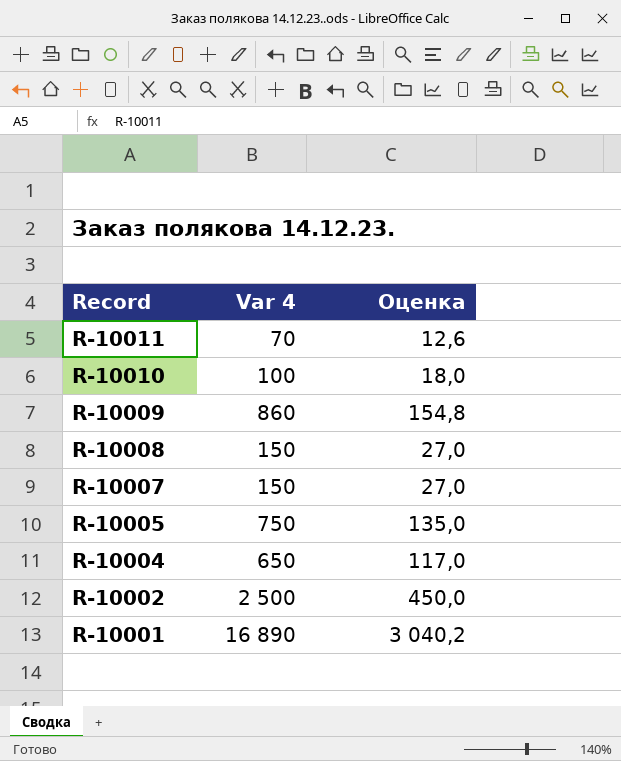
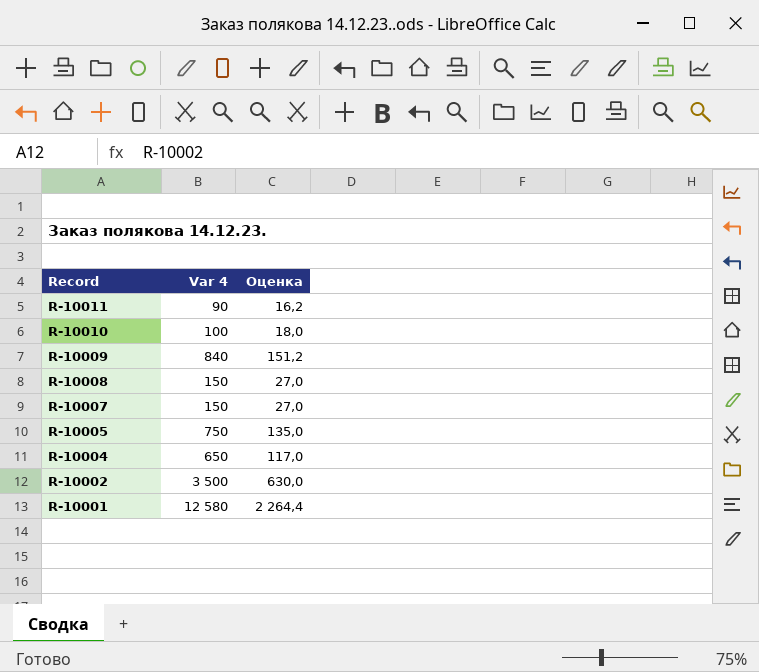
R-10011 | Var 4: 70 -> 90
R-10011 | Оценка: 12,6 -> 16,2
R-10009 | Var 4: 860 -> 840
R-10009 | Оценка: 154,8 -> 151,2
R-10002 | Var 4: 2 500 -> 3 500
R-10002 | Оценка: 450,0 -> 630,0
R-10001 | Var 4: 16 890 -> 12 580
R-10001 | Оценка: 3 040,2 -> 2 264,4

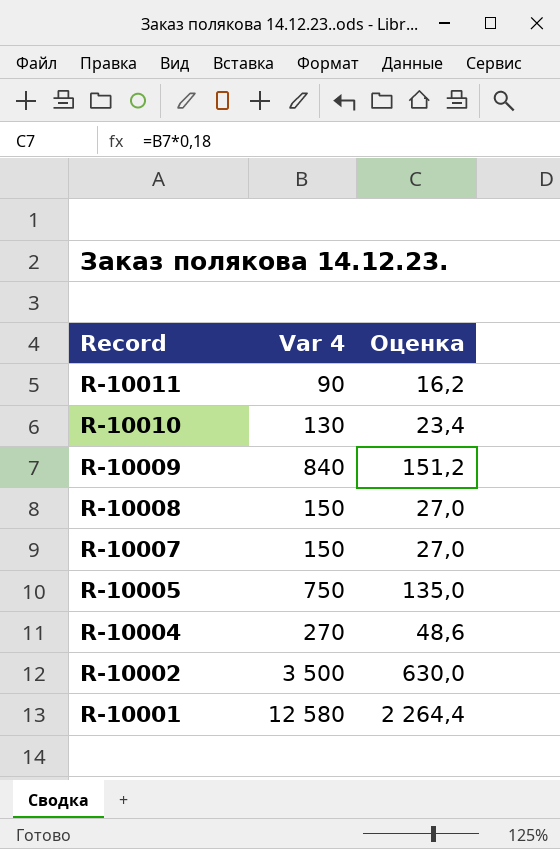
R-10010 | Var 4: 100 -> 130
R-10010 | Оценка: 18,0 -> 23,4
R-10004 | Var 4: 650 -> 270
R-10004 | Оценка: 117,0 -> 48,6

